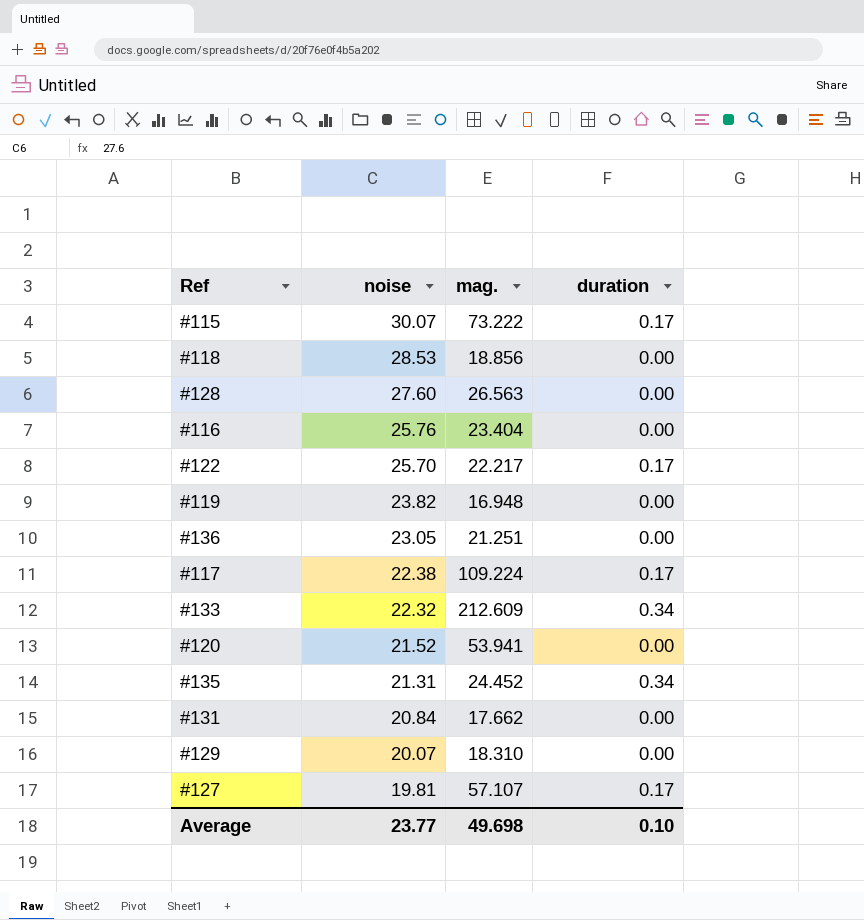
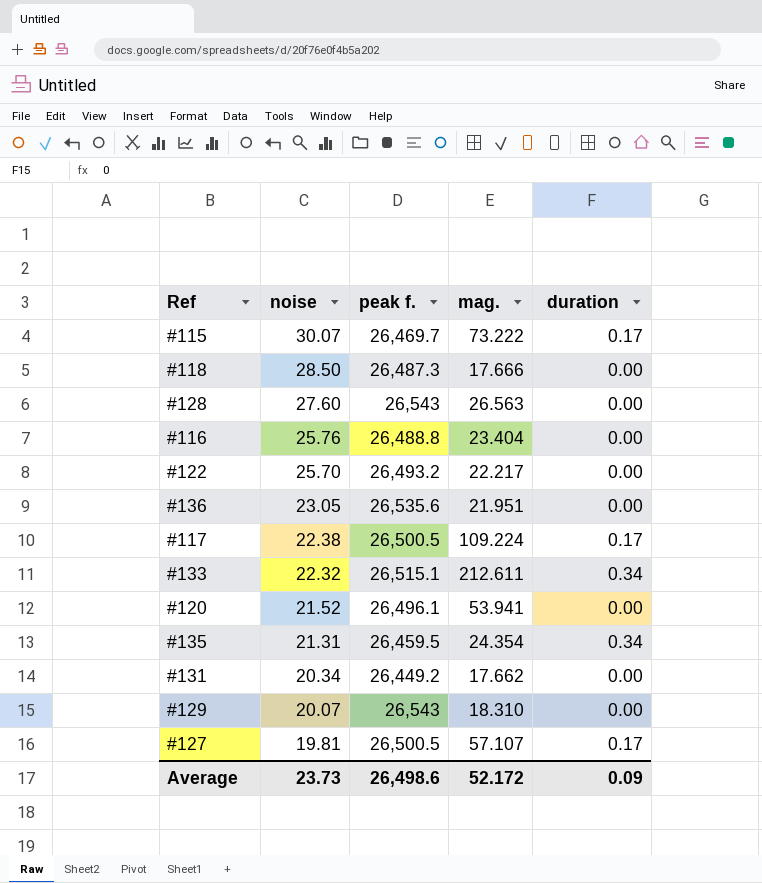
column peak f. | position: none -> 3
row #119: 23.82 | 16.948 | 0.00 -> none
#118 | noise: 28.53 -> 28.50
#118 | mag.: 18.856 -> 17.666
#122 | duration: 0.17 -> 0.00
#136 | mag.: 21.251 -> 21.951
#133 | mag.: 212.609 -> 212.611
#135 | mag.: 24.452 -> 24.354
#131 | noise: 20.84 -> 20.34
Average | noise: 23.77 -> 23.73
Average | mag.: 49.698 -> 52.172
Average | duration: 0.10 -> 0.09

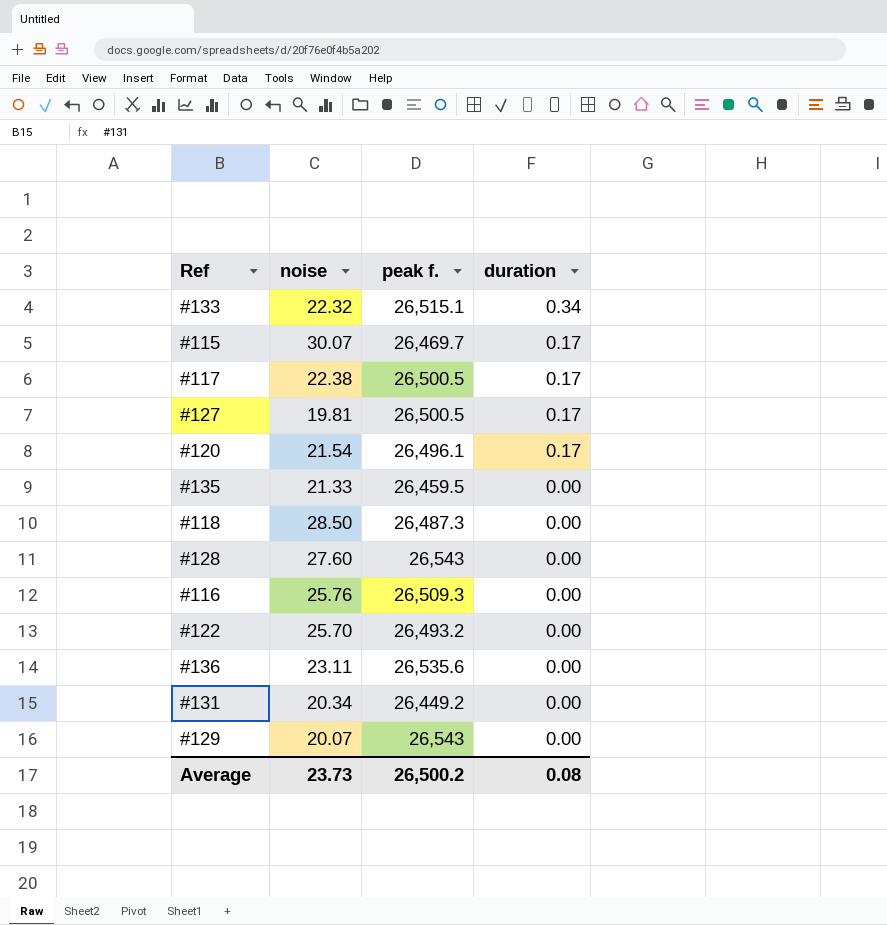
row order: noise descending -> duration descending
column mag. | position: 4 -> none
#120 | noise: 21.52 -> 21.54
#120 | duration: 0.00 -> 0.17
#135 | noise: 21.31 -> 21.33
#135 | duration: 0.34 -> 0.00
#116 | peak f.: 26,488.8 -> 26,509.3
#136 | noise: 23.05 -> 23.11
Average | peak f.: 26,498.6 -> 26,500.2
Average | duration: 0.09 -> 0.08

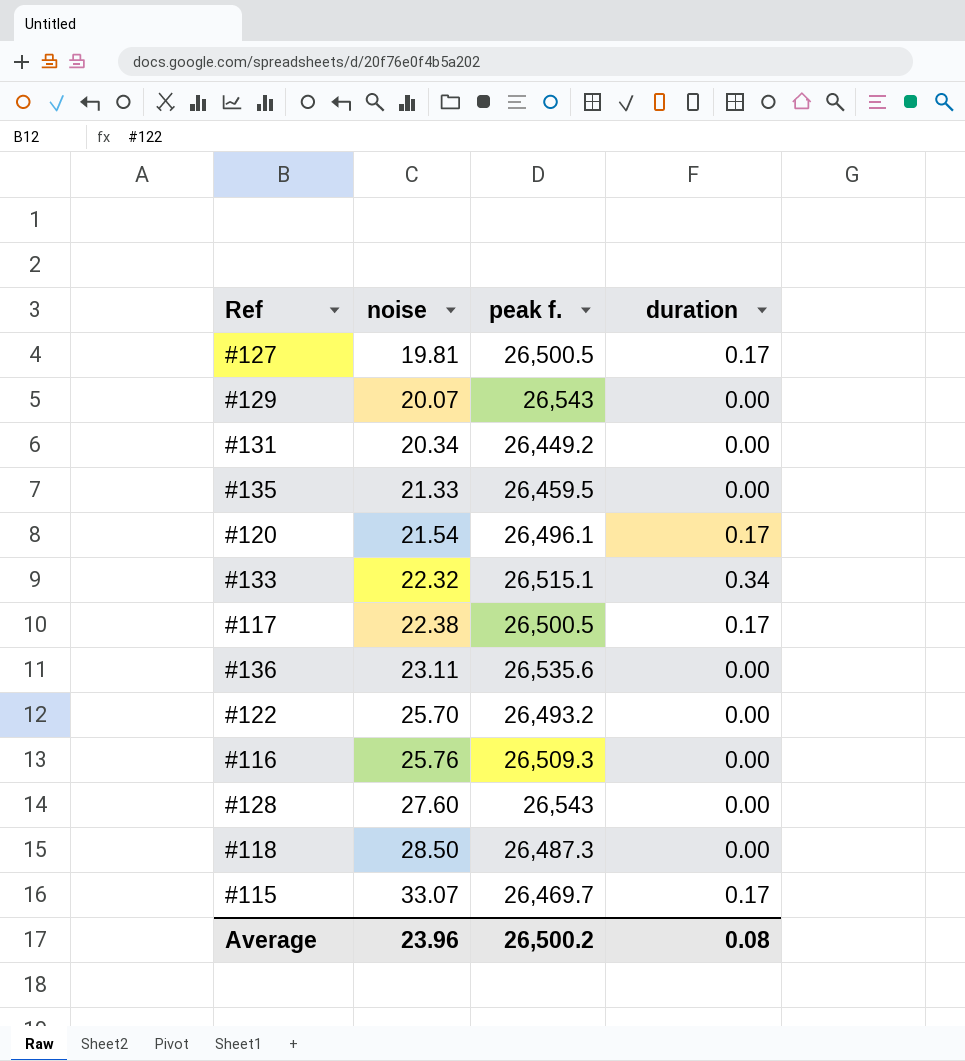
row order: duration descending -> noise ascending
#115 | noise: 30.07 -> 33.07
Average | noise: 23.73 -> 23.96

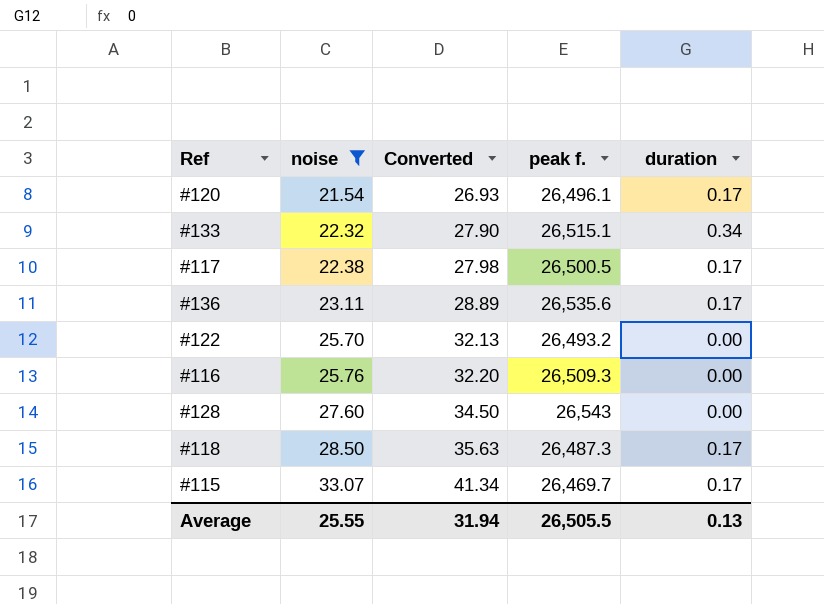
filter: none -> noise >= 21.54
column Converted | formula: none -> [noise] * 1.25
#136 | duration: 0.00 -> 0.17
#118 | duration: 0.00 -> 0.17
Average | noise: 23.96 -> 25.55
Average | peak f.: 26,500.2 -> 26,505.5
Average | duration: 0.08 -> 0.13

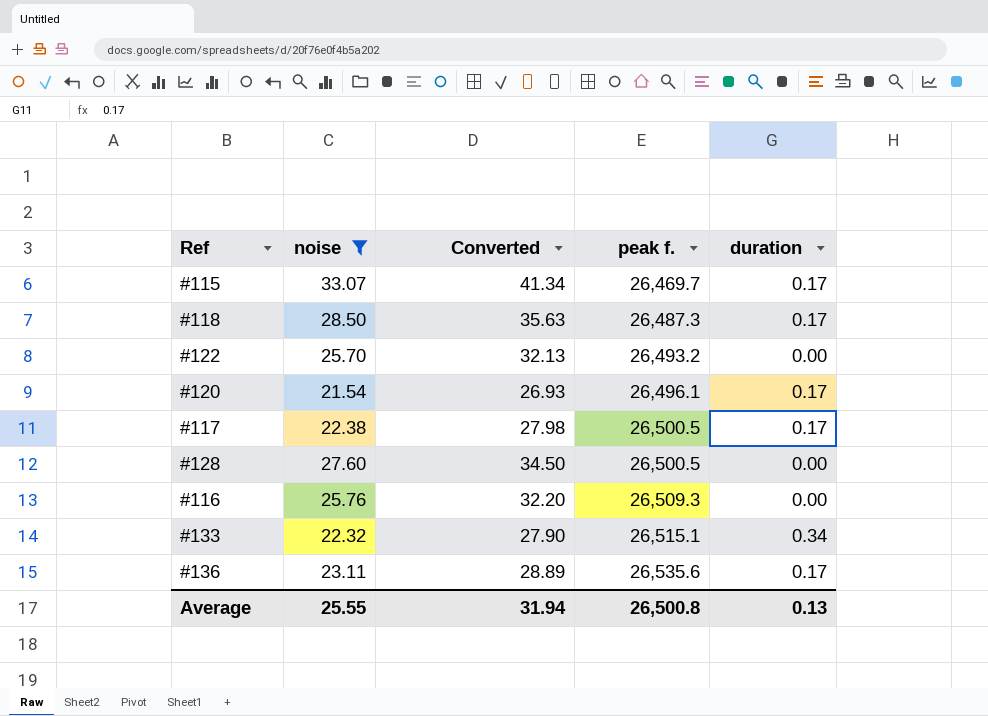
row order: noise ascending -> peak f. ascending
#128 | peak f.: 26,543 -> 26,500.5
Average | peak f.: 26,505.5 -> 26,500.8

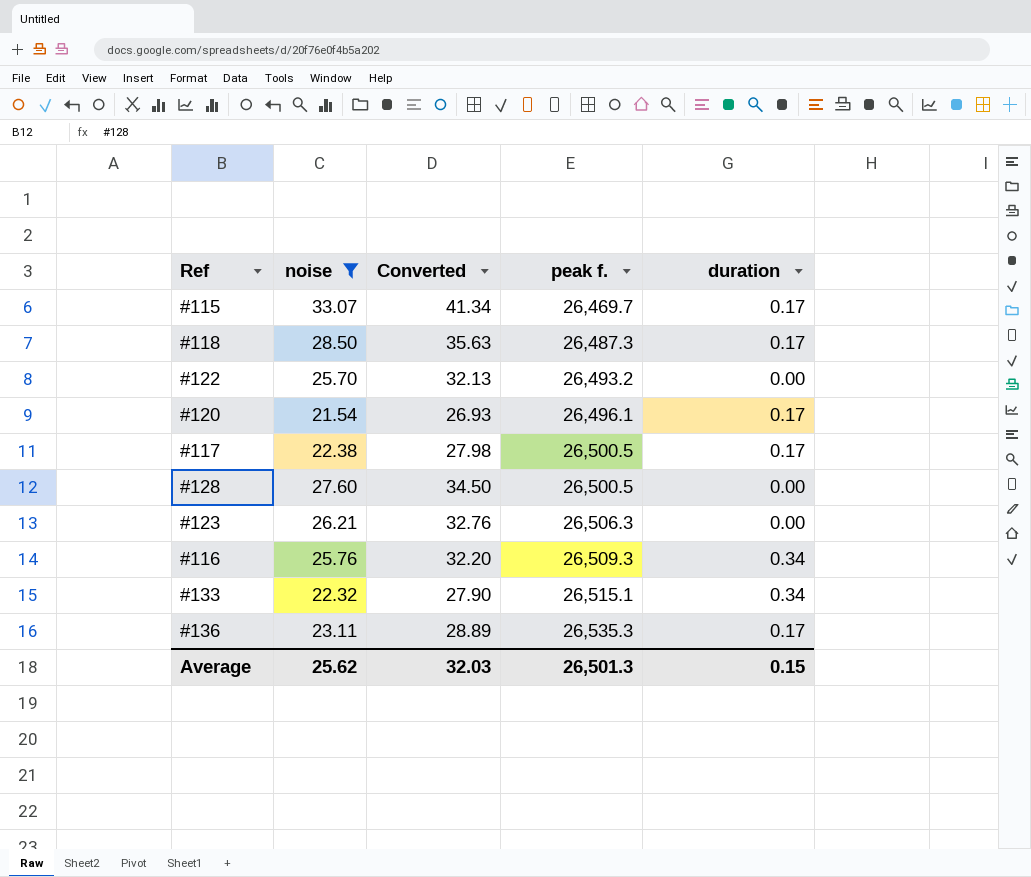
row #123: none -> 26.21 | 32.76 | 26,506.3 | 0.00
#116 | duration: 0.00 -> 0.34
#136 | peak f.: 26,535.6 -> 26,535.3
Average | noise: 25.55 -> 25.62
Average | Converted: 31.94 -> 32.03
Average | peak f.: 26,500.8 -> 26,501.3
Average | duration: 0.13 -> 0.15

